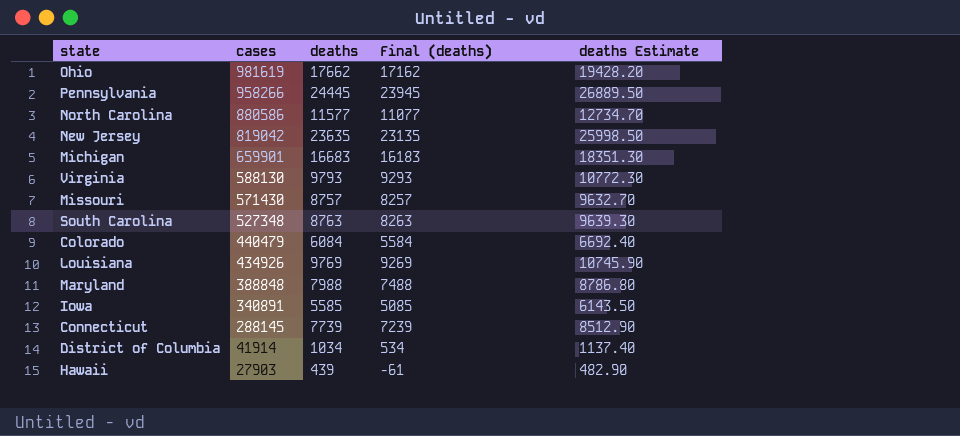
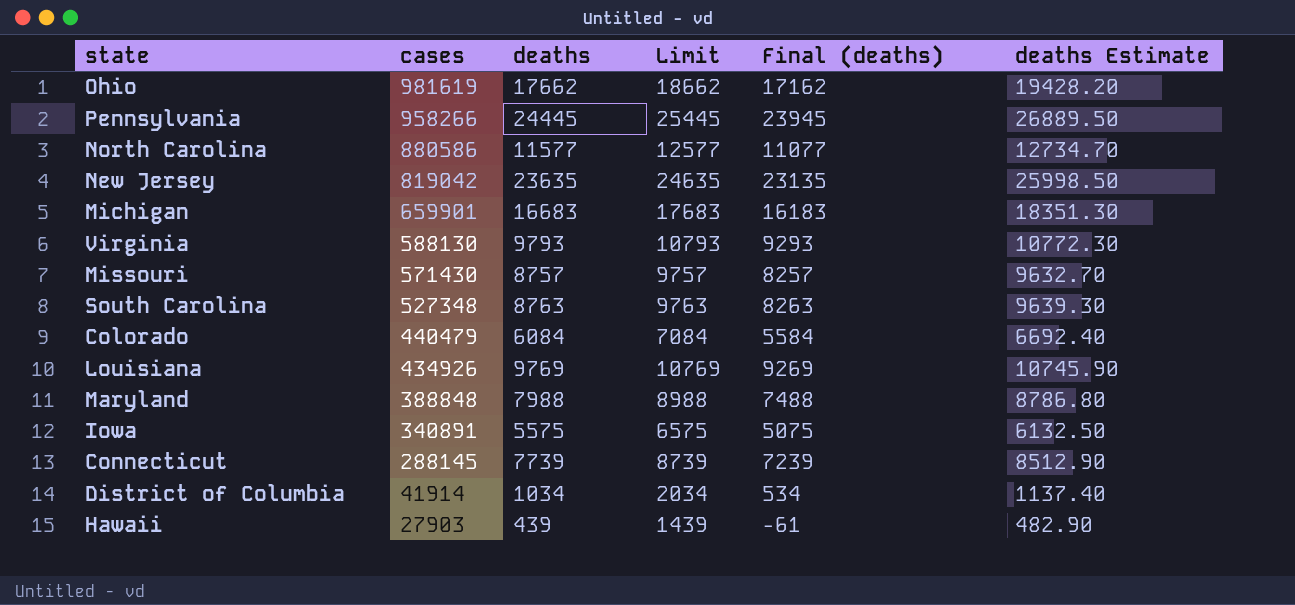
column Limit | formula: none -> [deaths] + 1000
Iowa | deaths: 5585 -> 5575
Iowa | Final (deaths): 5085 -> 5075
Iowa | deaths Estimate: 6143.50 -> 6132.50

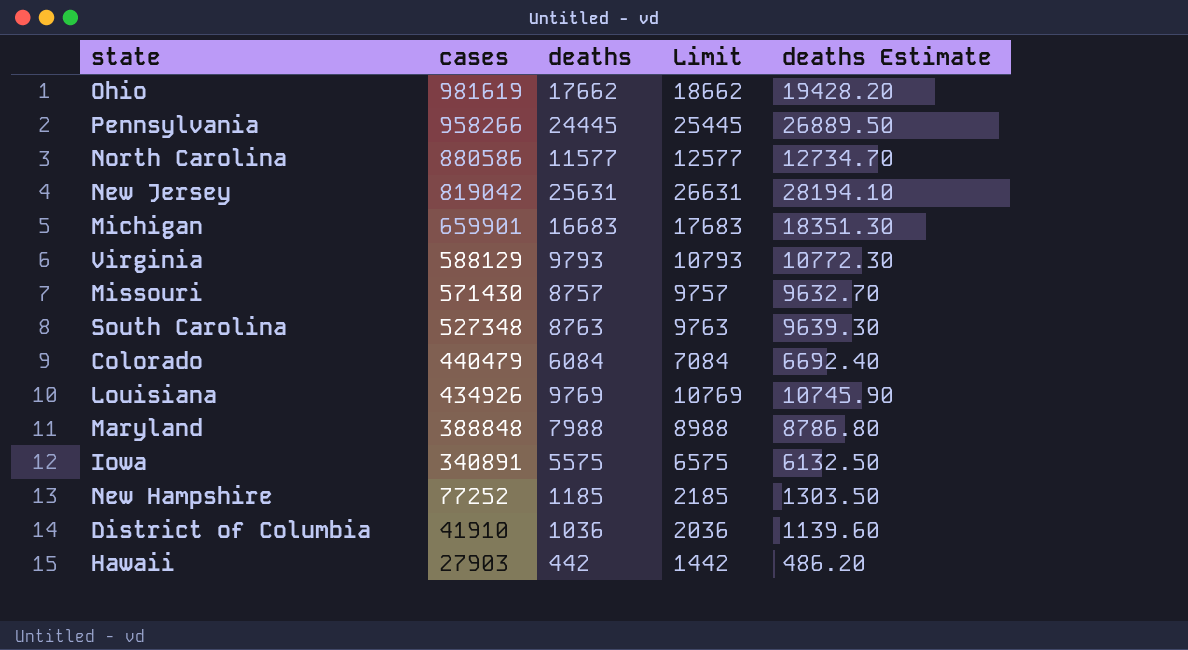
column Final (deaths) | formula: [deaths] - 500 -> none
row Connecticut: 288145 | 7739 | 8739 | 7239 | 8512.90 -> none
New Jersey | deaths: 23635 -> 25631
New Jersey | Limit: 24635 -> 26631
New Jersey | deaths Estimate: 25998.50 -> 28194.10
Virginia | cases: 588130 -> 588129
row New Hampshire: none -> 77252 | 1185 | 2185 | 1303.50
District of Columbia | cases: 41914 -> 41910
District of Columbia | deaths: 1034 -> 1036
District of Columbia | Limit: 2034 -> 2036
District of Columbia | deaths Estimate: 1137.40 -> 1139.60
Hawaii | deaths: 439 -> 442
Hawaii | Limit: 1439 -> 1442
Hawaii | deaths Estimate: 482.90 -> 486.20

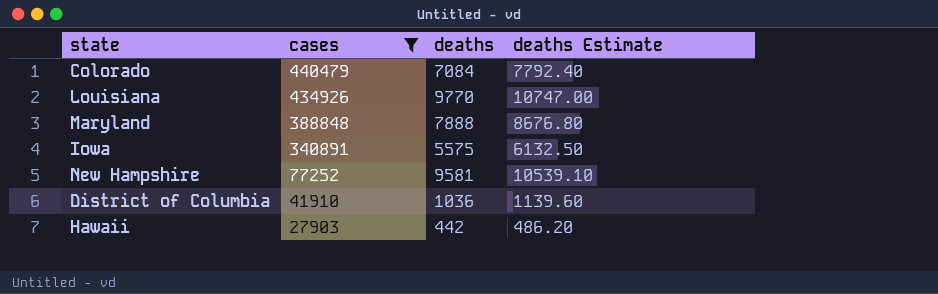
filter: none -> cases <= 440479
column Limit | formula: [deaths] + 1000 -> none
Colorado | deaths: 6084 -> 7084
Colorado | deaths Estimate: 6692.40 -> 7792.40
Louisiana | deaths: 9769 -> 9770
Louisiana | deaths Estimate: 10745.90 -> 10747.00
Maryland | deaths: 7988 -> 7888
Maryland | deaths Estimate: 8786.80 -> 8676.80
New Hampshire | deaths: 1185 -> 9581
New Hampshire | deaths Estimate: 1303.50 -> 10539.10

